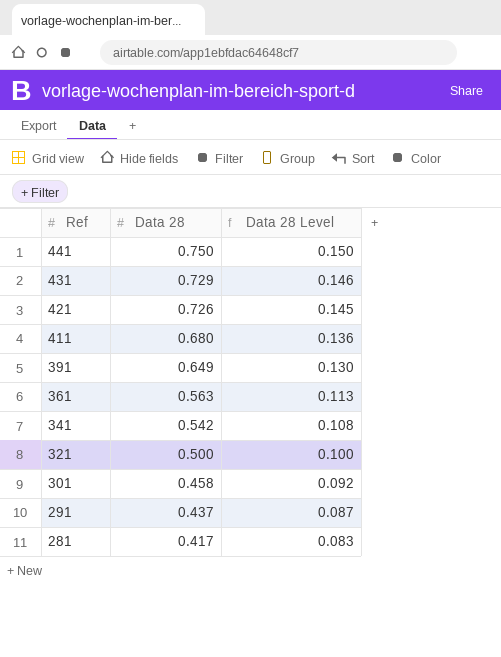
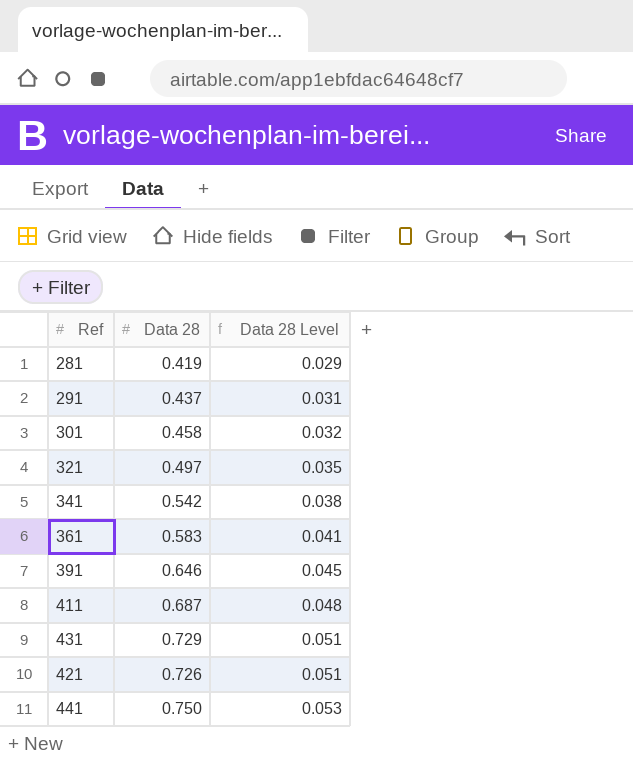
row order: Ref descending -> Data 28 Level ascending
column Data 28 Level | formula: [Data 28] * 0.2 -> [Data 28] * 0.07
281 | Data 28: 0.417 -> 0.419
321 | Data 28: 0.500 -> 0.497
361 | Data 28: 0.563 -> 0.583
391 | Data 28: 0.649 -> 0.646
411 | Data 28: 0.680 -> 0.687

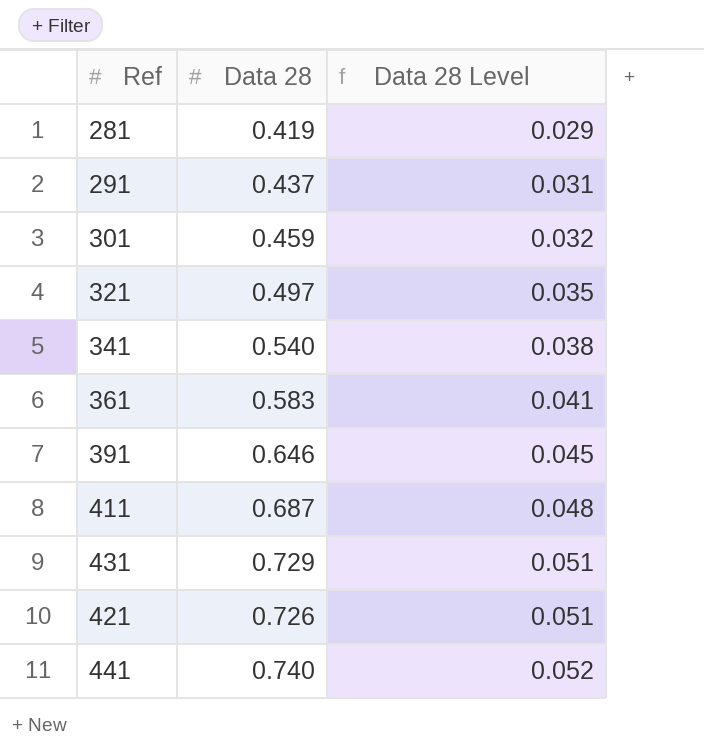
301 | Data 28: 0.458 -> 0.459
341 | Data 28: 0.542 -> 0.540
441 | Data 28: 0.750 -> 0.740
441 | Data 28 Level: 0.053 -> 0.052

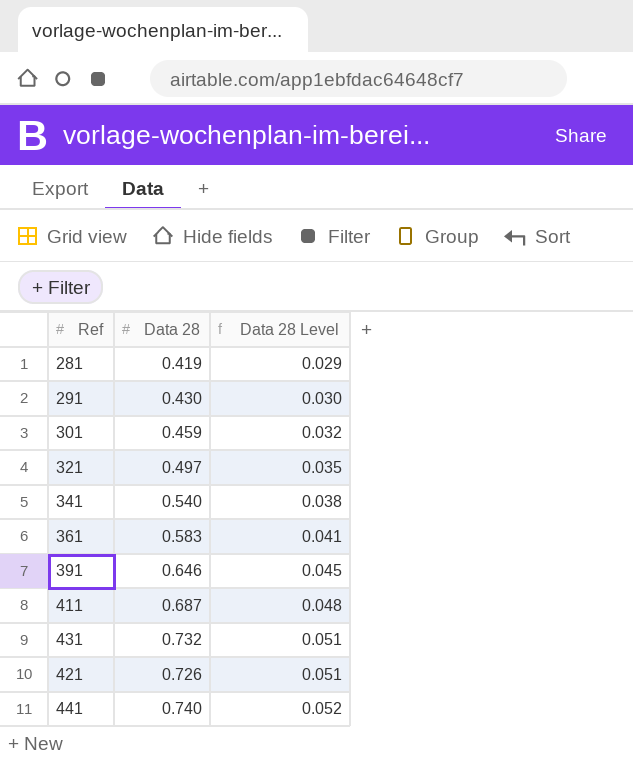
291 | Data 28: 0.437 -> 0.430
291 | Data 28 Level: 0.031 -> 0.030
431 | Data 28: 0.729 -> 0.732

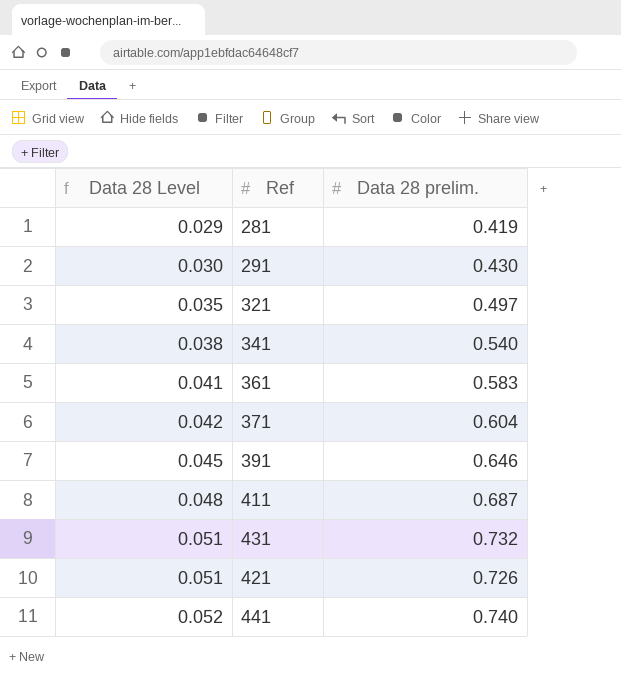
column Data 28 Level | position: 3 -> 1
column name: Data 28 -> Data 28 prelim.
row 301: 0.459 | 0.032 -> none
row 371: none -> 0.042 | 0.604

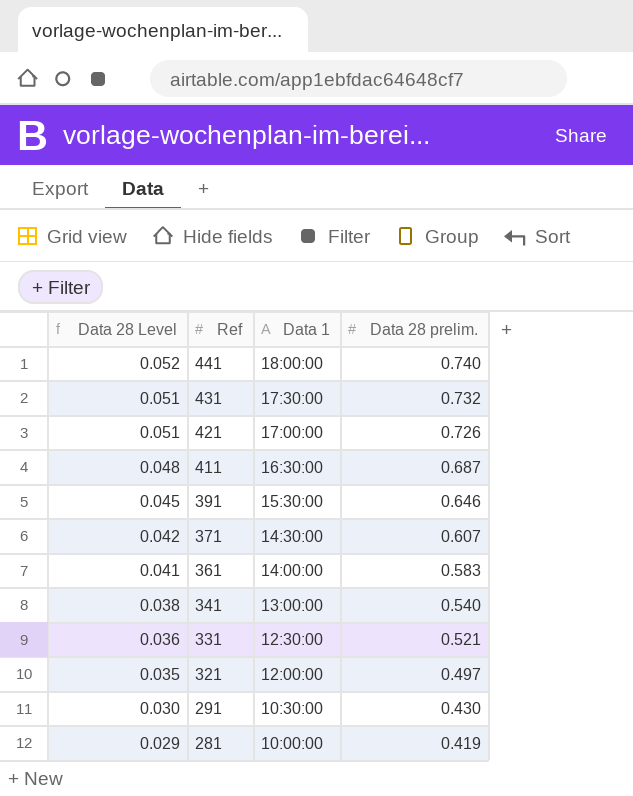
row order: Data 28 Level ascending -> Data 28 Level descending
column Data 1 | position: none -> 3
371 | Data 28 prelim.: 0.604 -> 0.607
row 331: none -> 0.036 | 12:30:00 | 0.521

